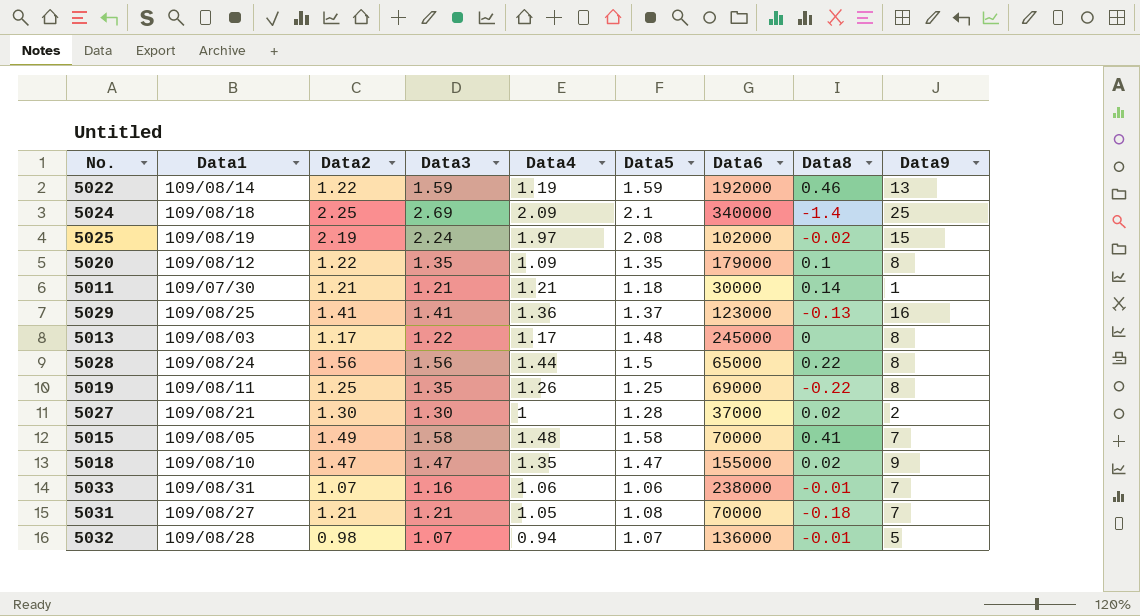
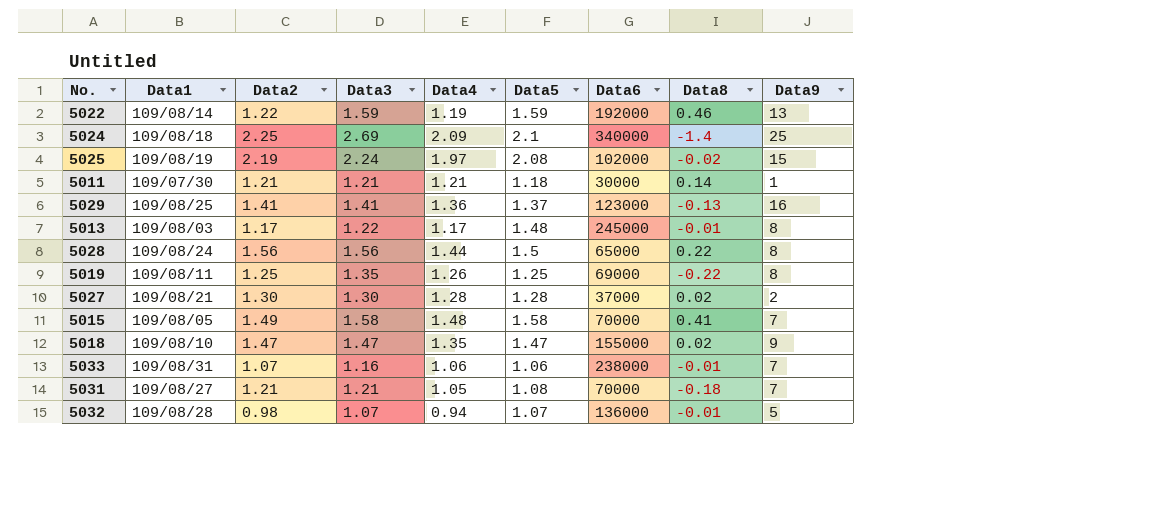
row 5020: 109/08/12 | 1.22 | 1.35 | 1.09 | 1.35 | 179000 | 0.1 | 8 -> none
5013 | Data8: 0 -> -0.01
5027 | Data4: 1 -> 1.28

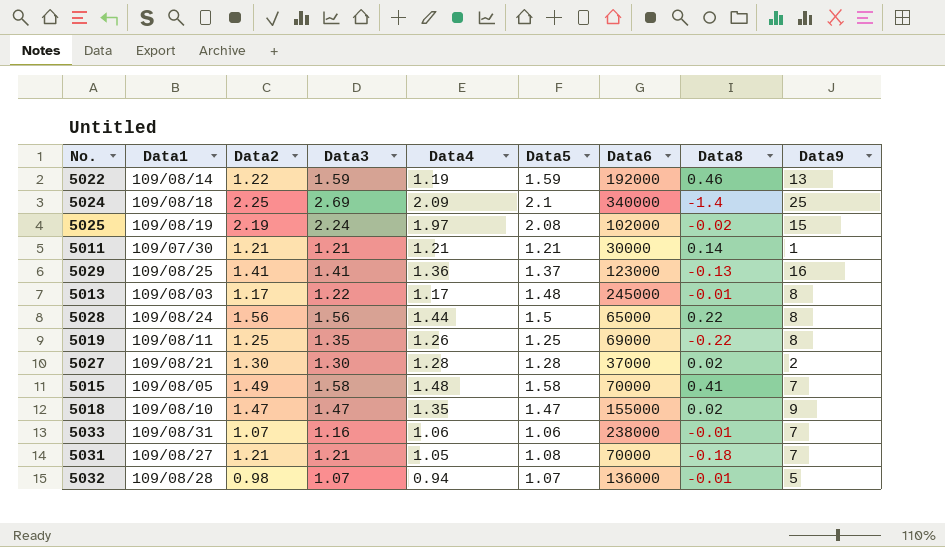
5011 | Data5: 1.18 -> 1.21

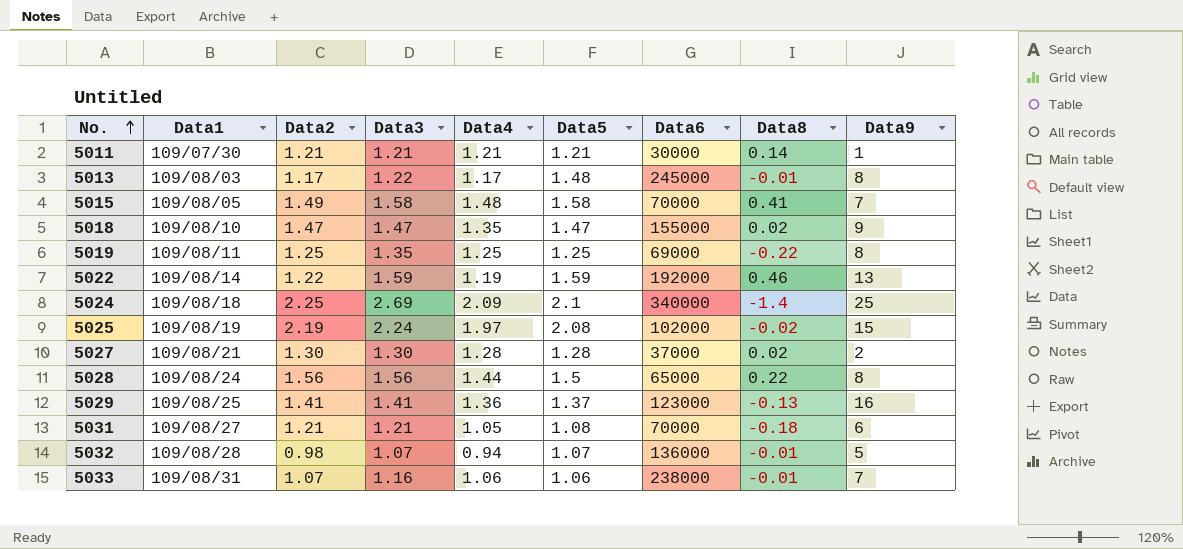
row order: none -> No. ascending
5019 | Data4: 1.26 -> 1.25
5031 | Data9: 7 -> 6

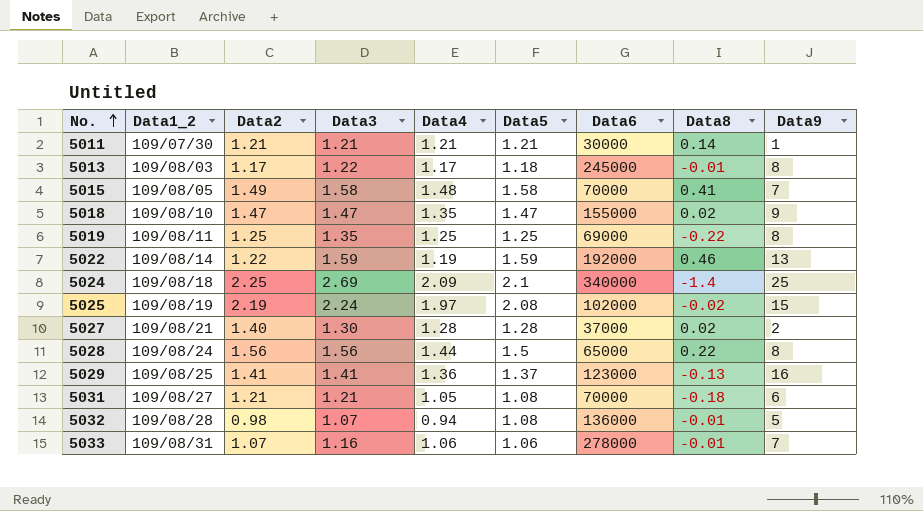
column name: Data1 -> Data1_2
5013 | Data5: 1.48 -> 1.18
5027 | Data2: 1.30 -> 1.40
5032 | Data5: 1.07 -> 1.08
5033 | Data6: 238000 -> 278000

